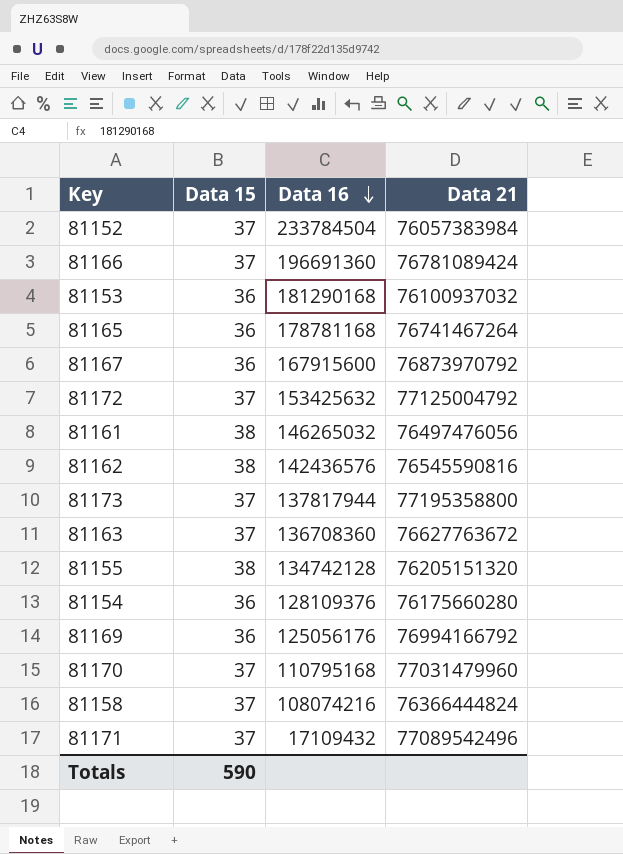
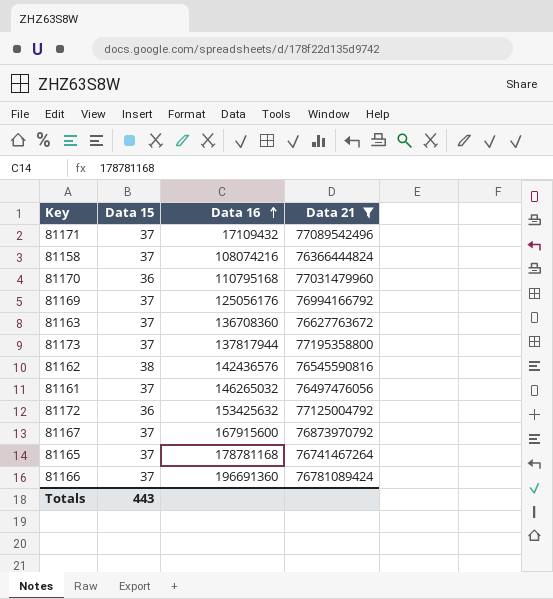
filter: none -> Data 21 >= 76366444824
row order: Data 16 descending -> Data 16 ascending
81170 | Data 15: 37 -> 36
81169 | Data 15: 36 -> 37
81161 | Data 15: 38 -> 37
81172 | Data 15: 37 -> 36
81167 | Data 15: 36 -> 37
81165 | Data 15: 36 -> 37
Totals | Data 15: 590 -> 443

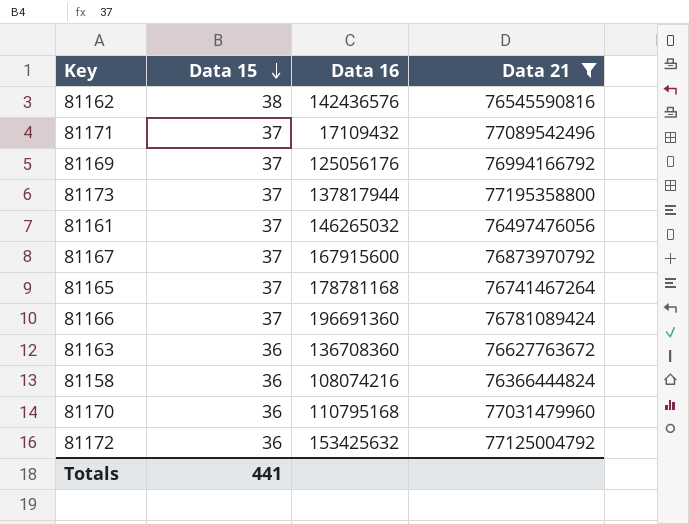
row order: Data 16 ascending -> Data 15 descending
81163 | Data 15: 37 -> 36
81158 | Data 15: 37 -> 36
Totals | Data 15: 443 -> 441

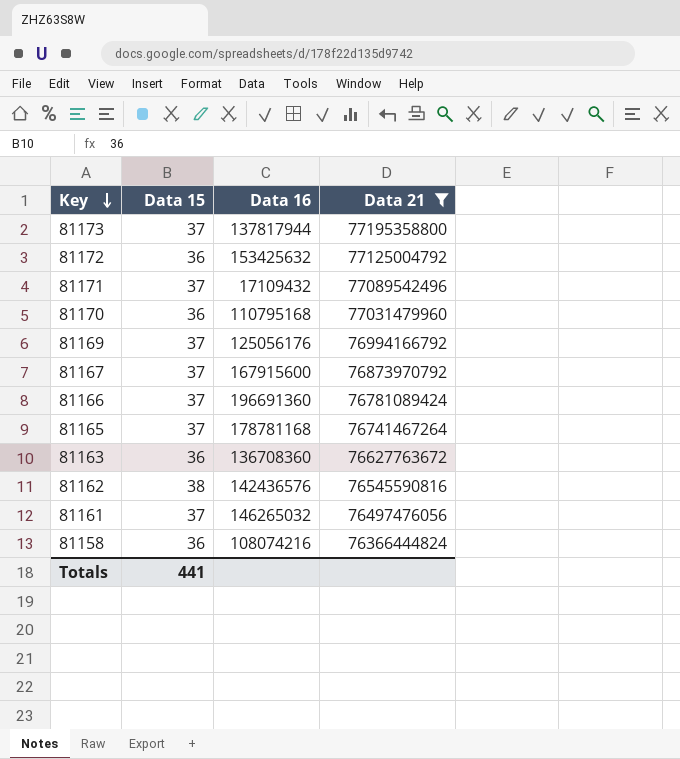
row order: Data 15 descending -> Key descending

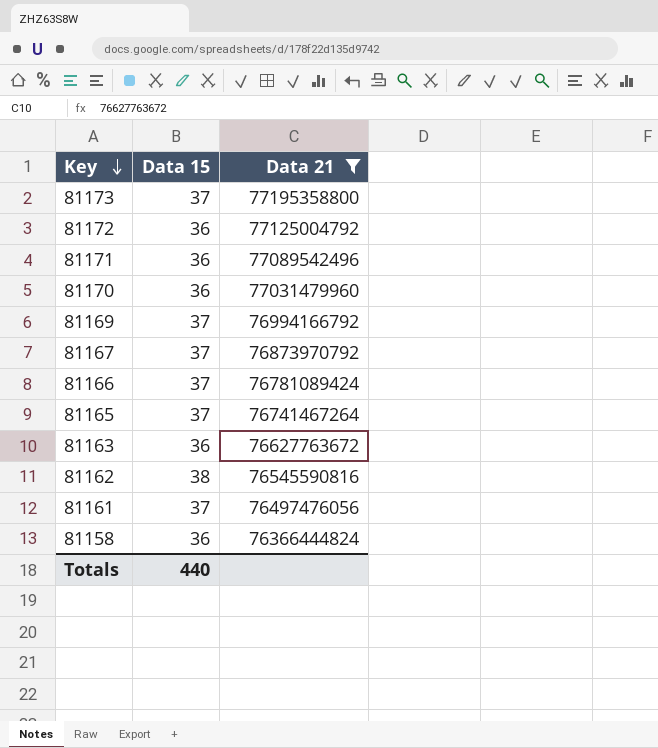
column Data 16 | position: 3 -> none
81171 | Data 15: 37 -> 36
Totals | Data 15: 441 -> 440

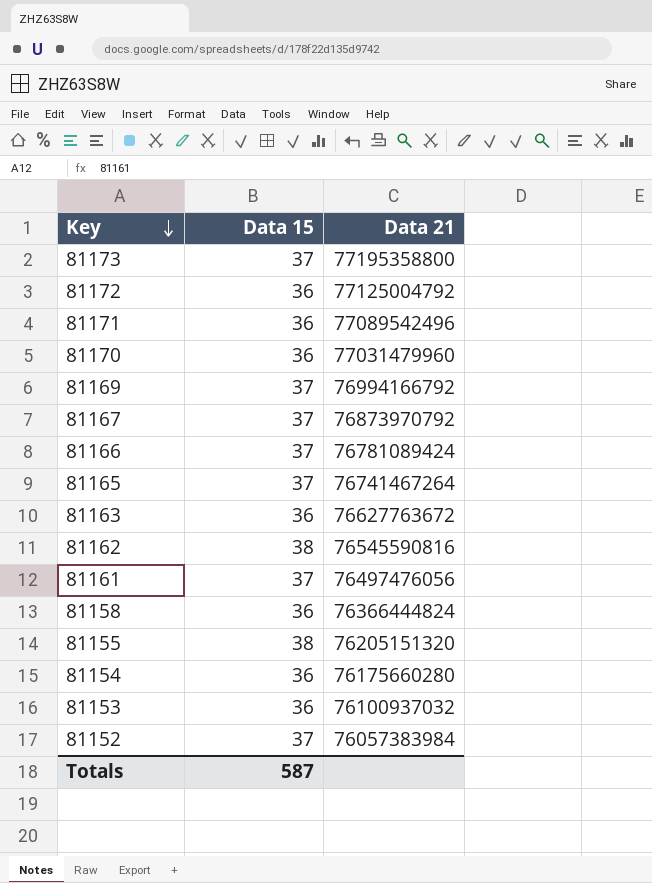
filter: Data 21 >= 76366444824 -> none
Totals | Data 15: 440 -> 587

